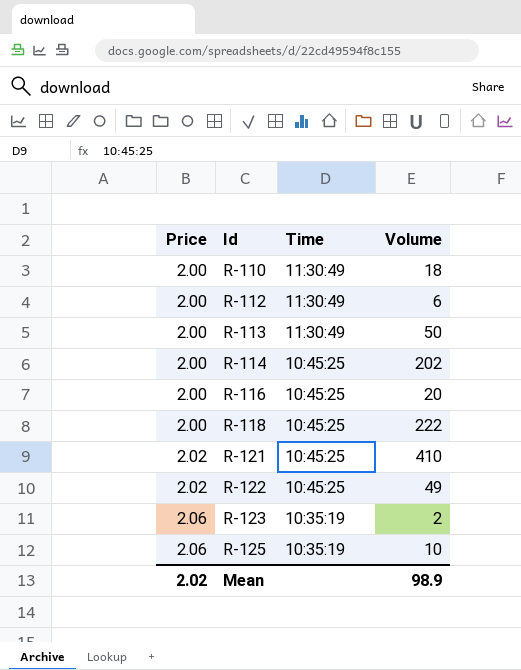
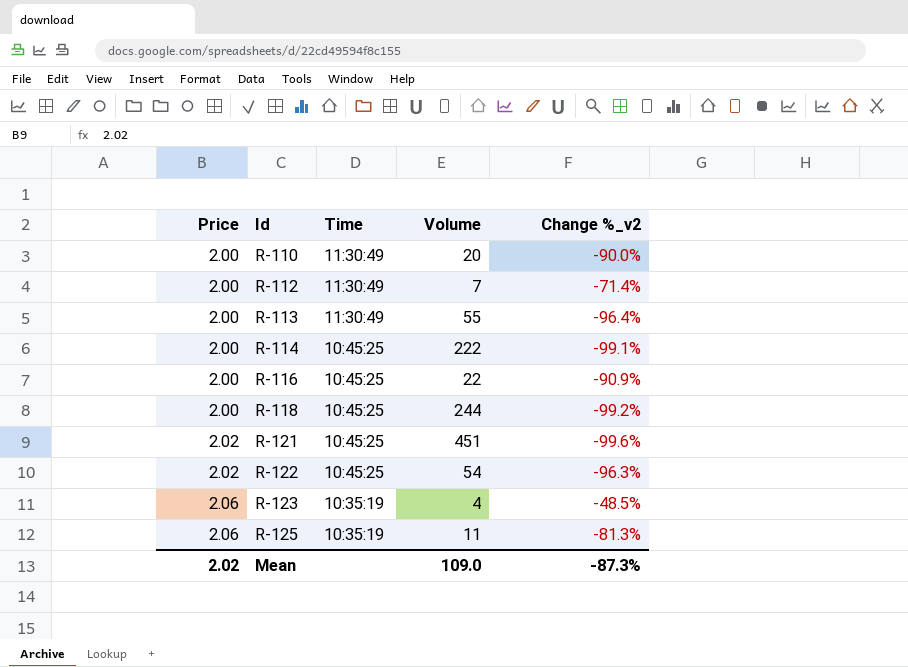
column Change %_v2 | formula: none -> ([Price] - [Volume]) / [Volume]
R-110 | Volume: 18 -> 20
R-112 | Volume: 6 -> 7
R-113 | Volume: 50 -> 55
R-114 | Volume: 202 -> 222
R-116 | Volume: 20 -> 22
R-118 | Volume: 222 -> 244
R-121 | Volume: 410 -> 451
R-122 | Volume: 49 -> 54
R-123 | Volume: 2 -> 4
R-125 | Volume: 10 -> 11
Mean | Volume: 98.9 -> 109.0

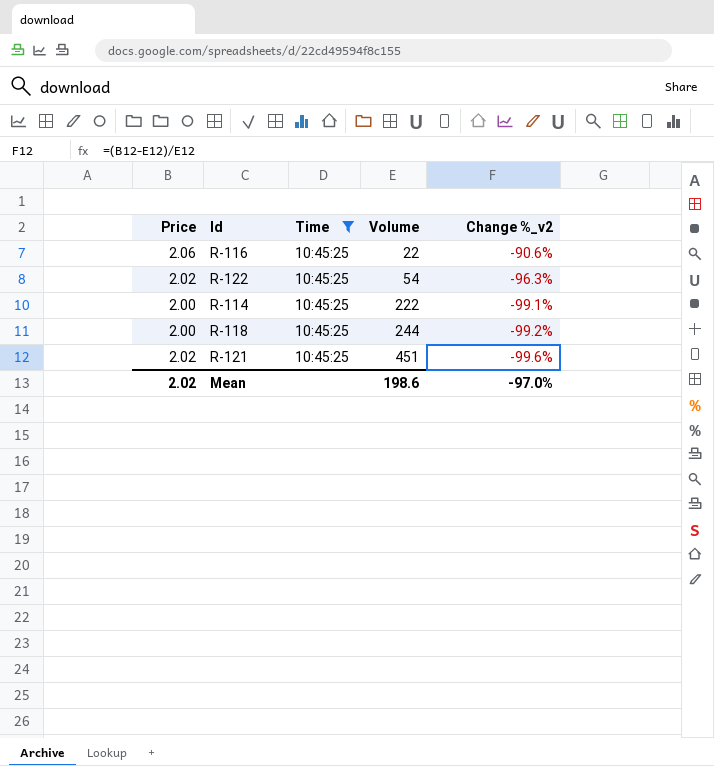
filter: none -> Time = 10:45:25
row order: Price ascending -> Volume ascending
R-116 | Price: 2.00 -> 2.06
R-116 | Change %_v2: -90.9% -> -90.6%
Mean | Volume: 109.0 -> 198.6
Mean | Change %_v2: -87.3% -> -97.0%

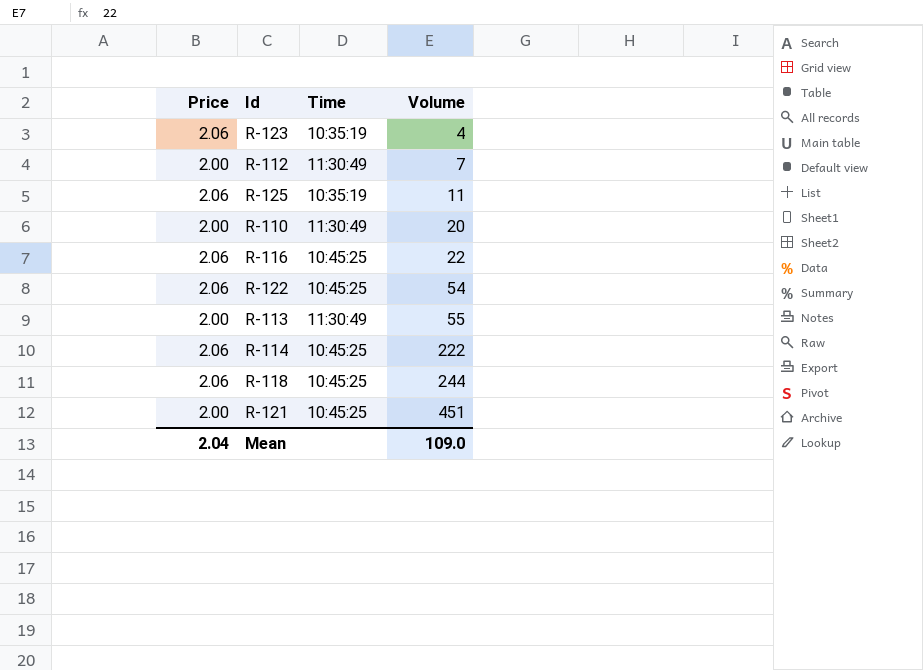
filter: Time = 10:45:25 -> none
column Change %_v2 | formula: ([Price] - [Volume]) / [Volume] -> none
R-122 | Price: 2.02 -> 2.06
R-114 | Price: 2.00 -> 2.06
R-118 | Price: 2.00 -> 2.06
R-121 | Price: 2.02 -> 2.00
Mean | Price: 2.02 -> 2.04
Mean | Volume: 198.6 -> 109.0

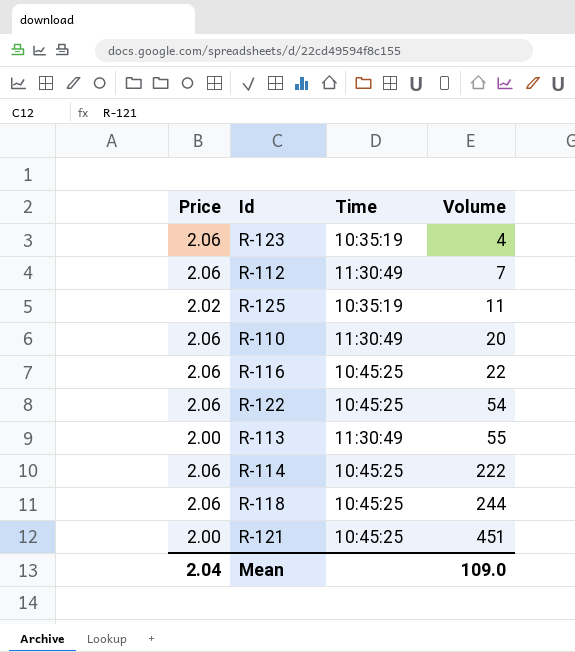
R-112 | Price: 2.00 -> 2.06
R-125 | Price: 2.06 -> 2.02
R-110 | Price: 2.00 -> 2.06

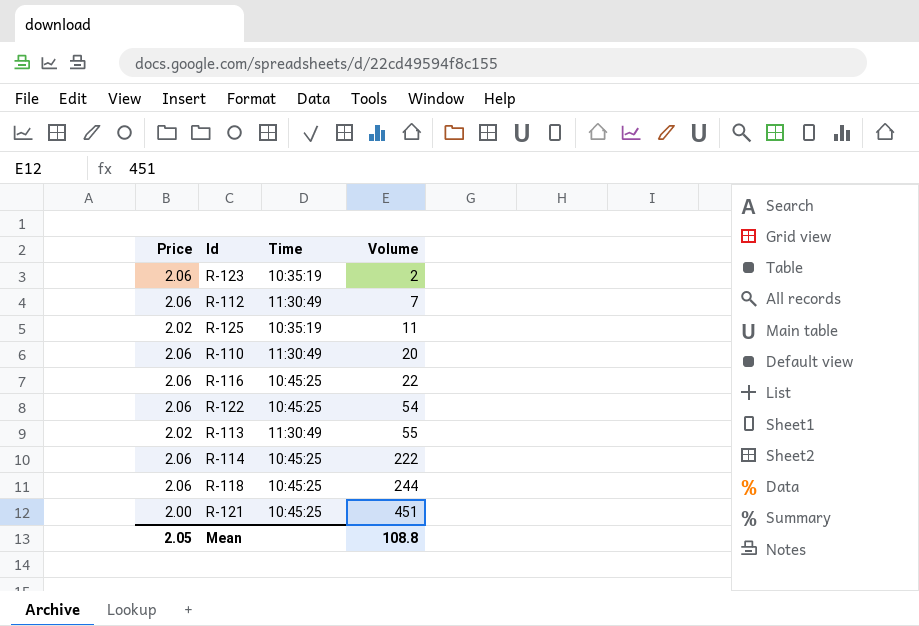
R-123 | Volume: 4 -> 2
R-113 | Price: 2.00 -> 2.02
Mean | Price: 2.04 -> 2.05
Mean | Volume: 109.0 -> 108.8

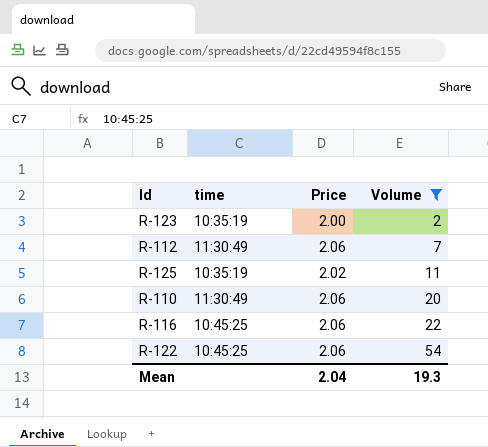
filter: none -> Volume <= 54
column name: Time -> time
column Price | position: 1 -> 3
R-123 | Price: 2.06 -> 2.00
Mean | Price: 2.05 -> 2.04
Mean | Volume: 108.8 -> 19.3

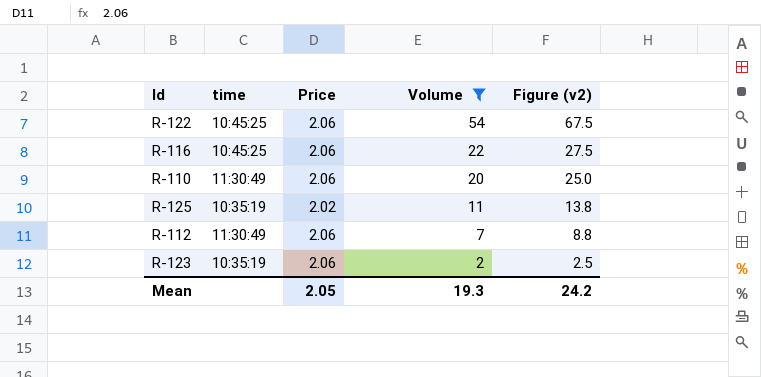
row order: Volume ascending -> Volume descending
column Figure (v2) | formula: none -> [Volume] * 1.25
R-123 | Price: 2.00 -> 2.06
Mean | Price: 2.04 -> 2.05

